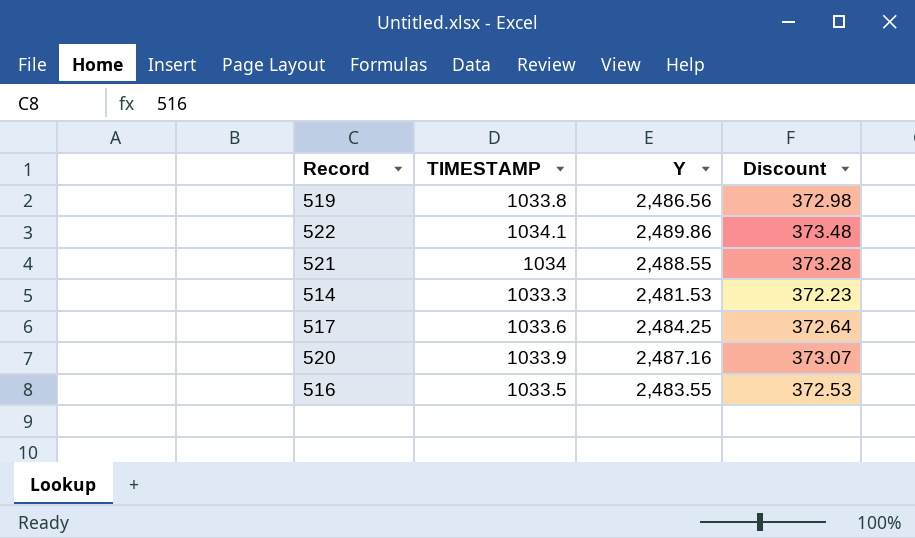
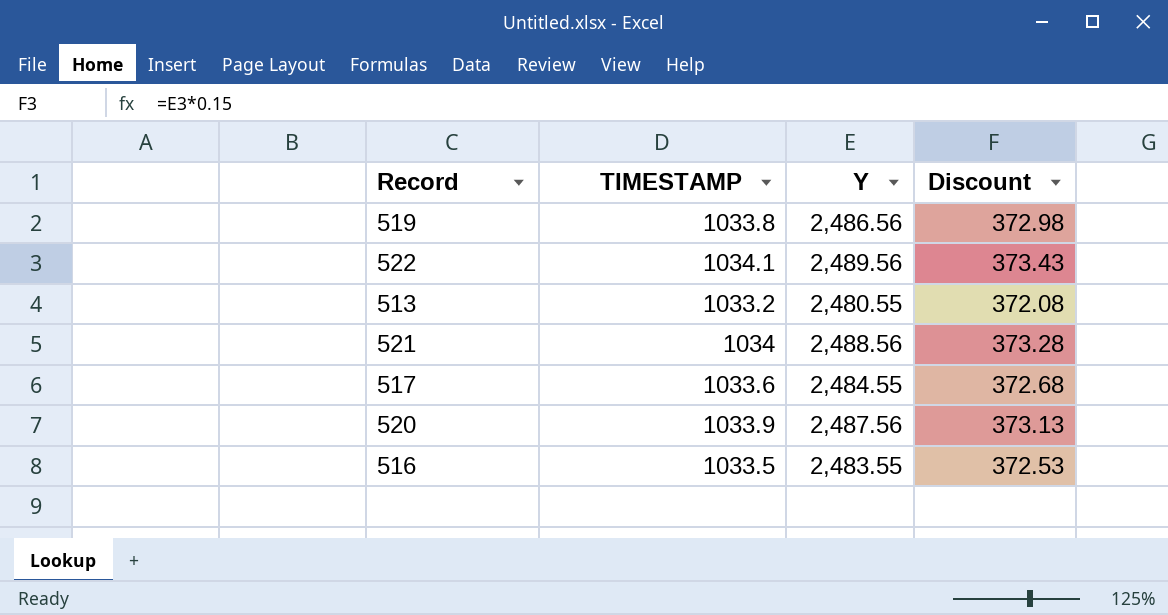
row 514: 1033.3 | 2,481.53 | 372.23 -> none
522 | Y: 2,489.86 -> 2,489.56
522 | Discount: 373.48 -> 373.43
row 513: none -> 1033.2 | 2,480.55 | 372.08
521 | Y: 2,488.55 -> 2,488.56
517 | Y: 2,484.25 -> 2,484.55
517 | Discount: 372.64 -> 372.68
520 | Y: 2,487.16 -> 2,487.56
520 | Discount: 373.07 -> 373.13

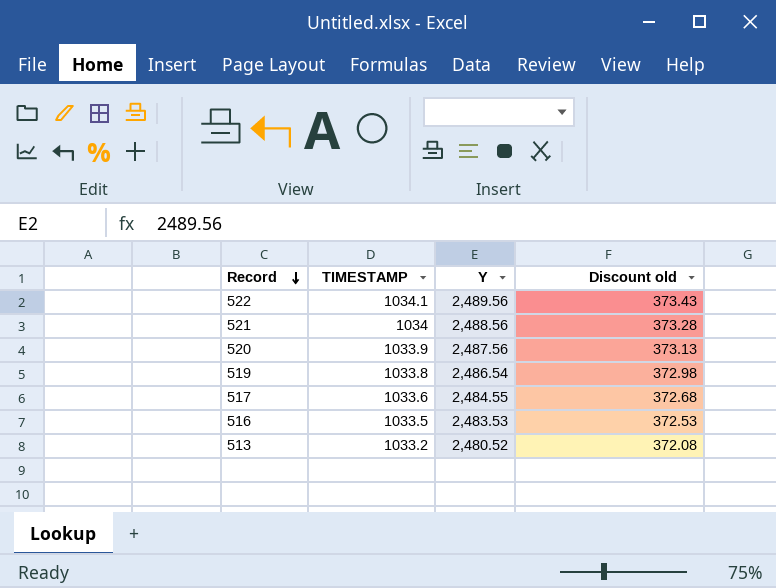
row order: none -> Record descending
column name: Discount -> Discount old
519 | Y: 2,486.56 -> 2,486.54
516 | Y: 2,483.55 -> 2,483.53
513 | Y: 2,480.55 -> 2,480.52

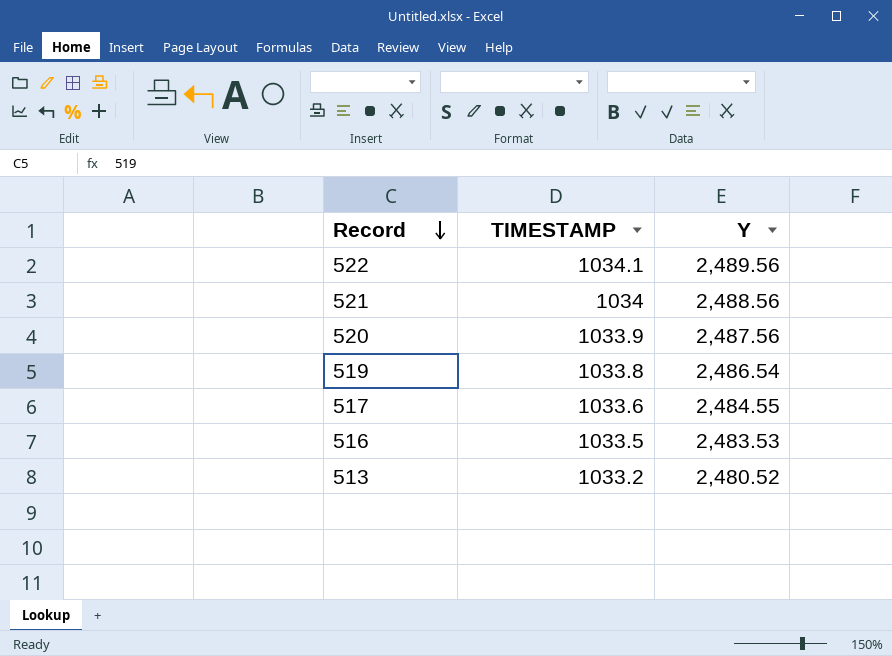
column Discount old | formula: [Y] * 0.15 -> none

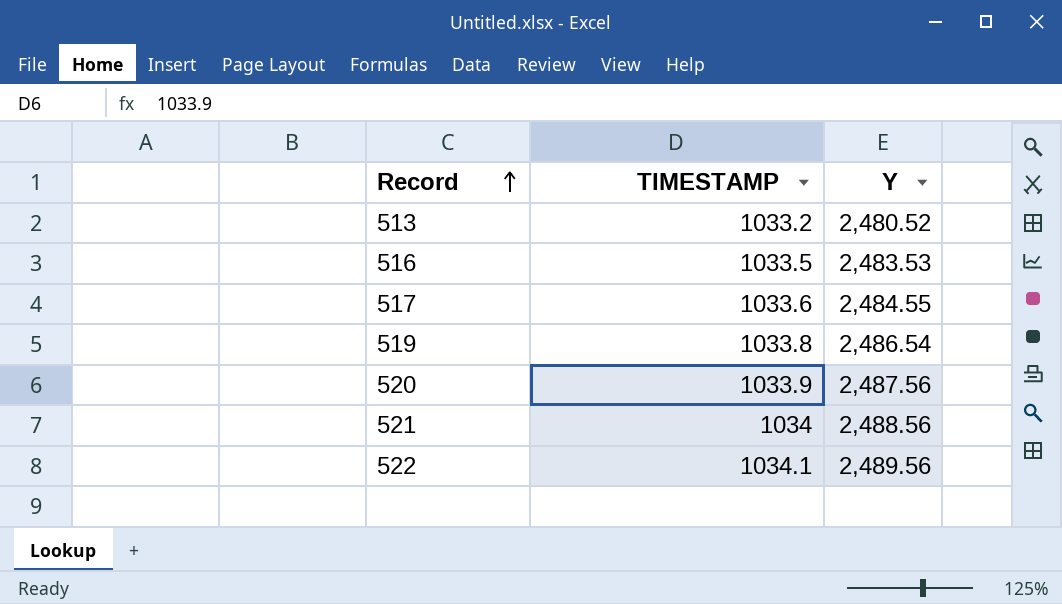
row order: Record descending -> Record ascending

